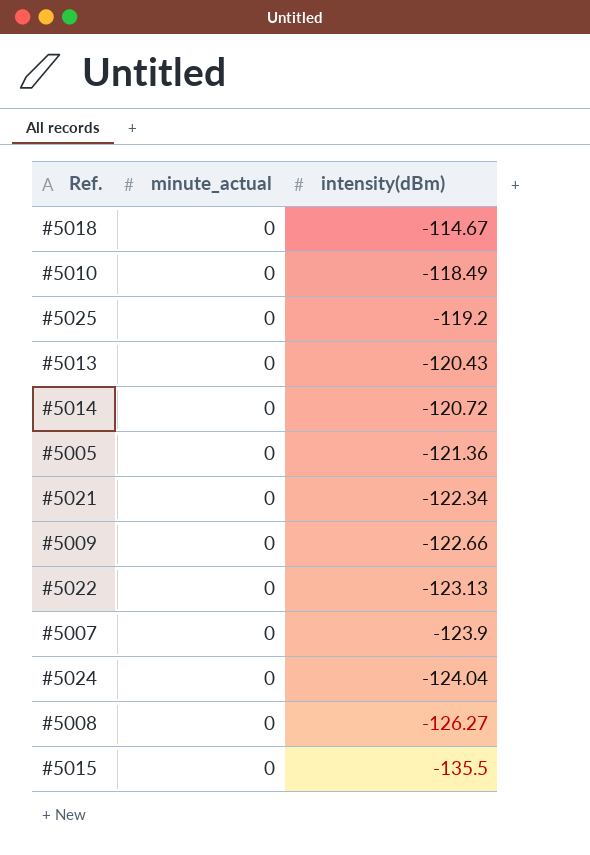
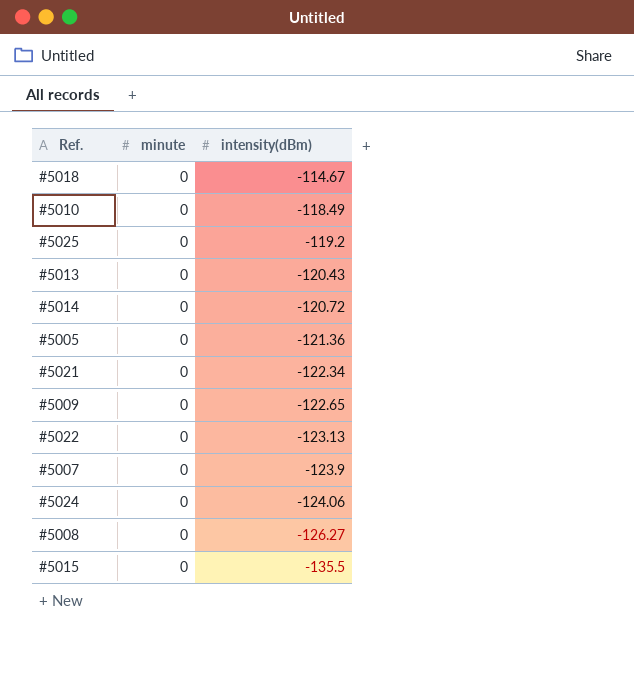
column name: minute_actual -> minute
#5009 | intensity(dBm): -122.66 -> -122.65
#5024 | intensity(dBm): -124.04 -> -124.06

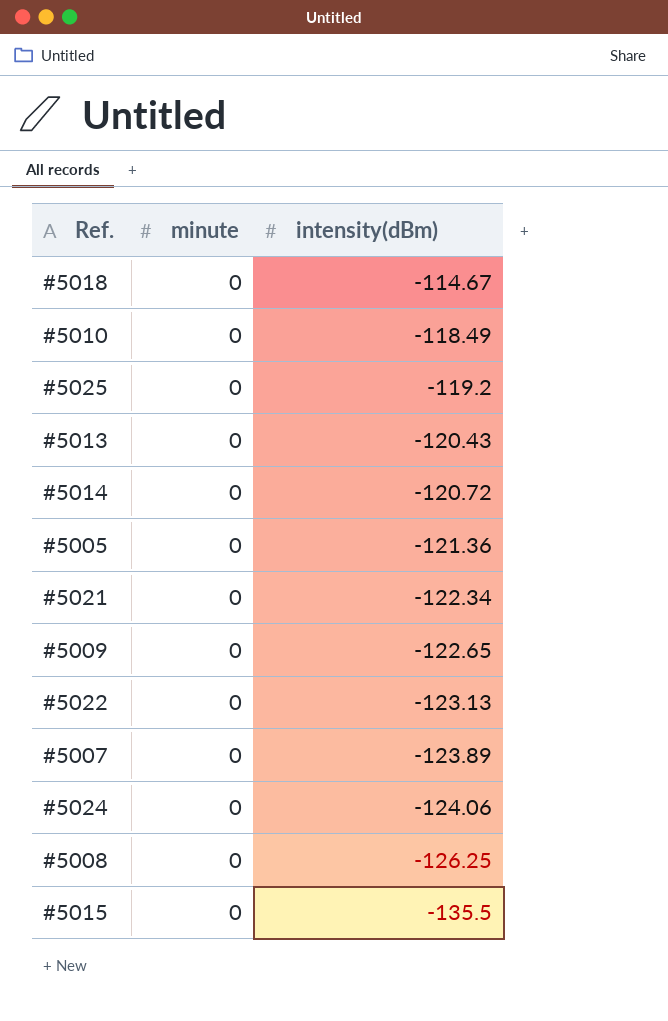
#5007 | intensity(dBm): -123.9 -> -123.89
#5008 | intensity(dBm): -126.27 -> -126.25

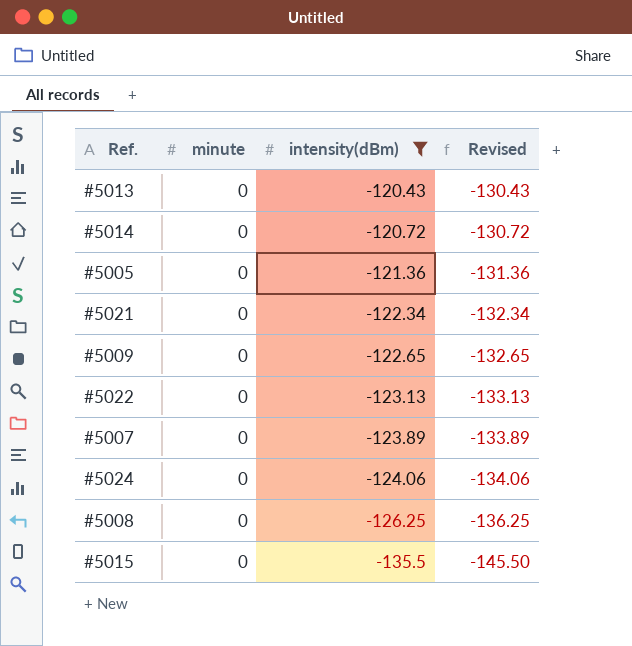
filter: none -> intensity(dBm) <= -120.43
column Revised | formula: none -> [intensity(dBm)] - 10

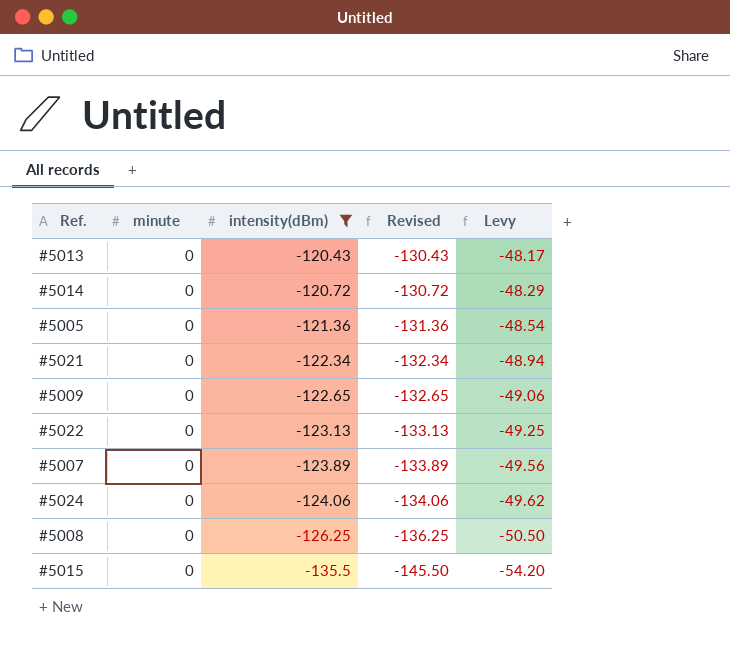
column Levy | formula: none -> [intensity(dBm)] * 0.4

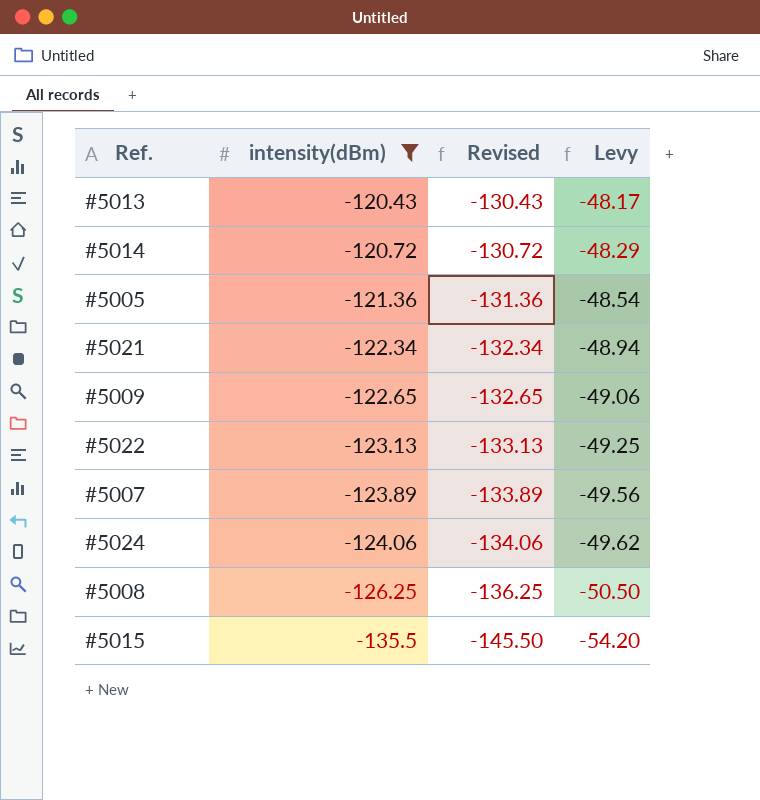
column minute | position: 2 -> none

